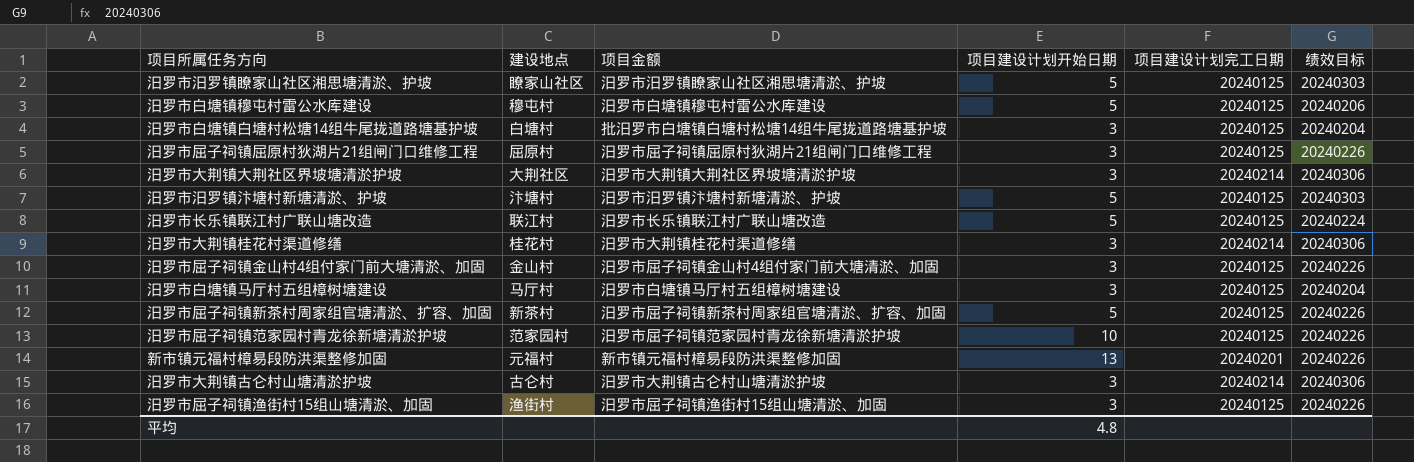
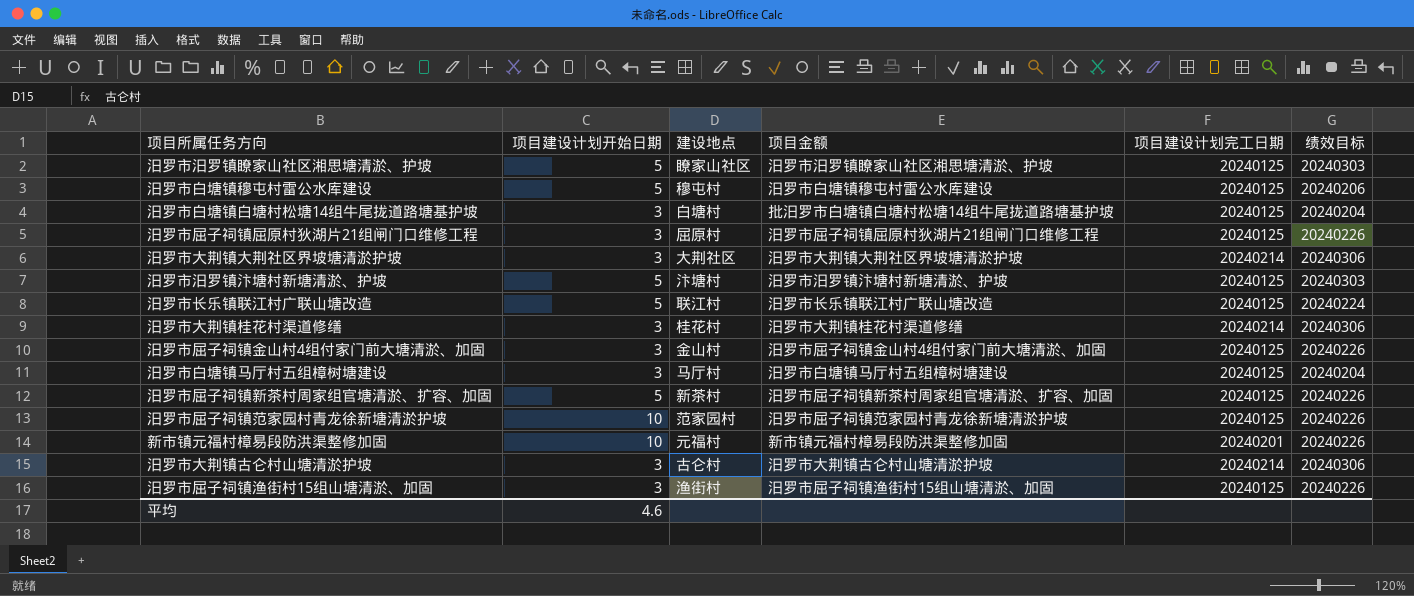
column 项目建设计划开始日期 | position: 4 -> 2
新市镇元福村樟易段防洪渠整修加固 | 项目建设计划开始日期: 13 -> 10
平均 | 项目建设计划开始日期: 4.8 -> 4.6

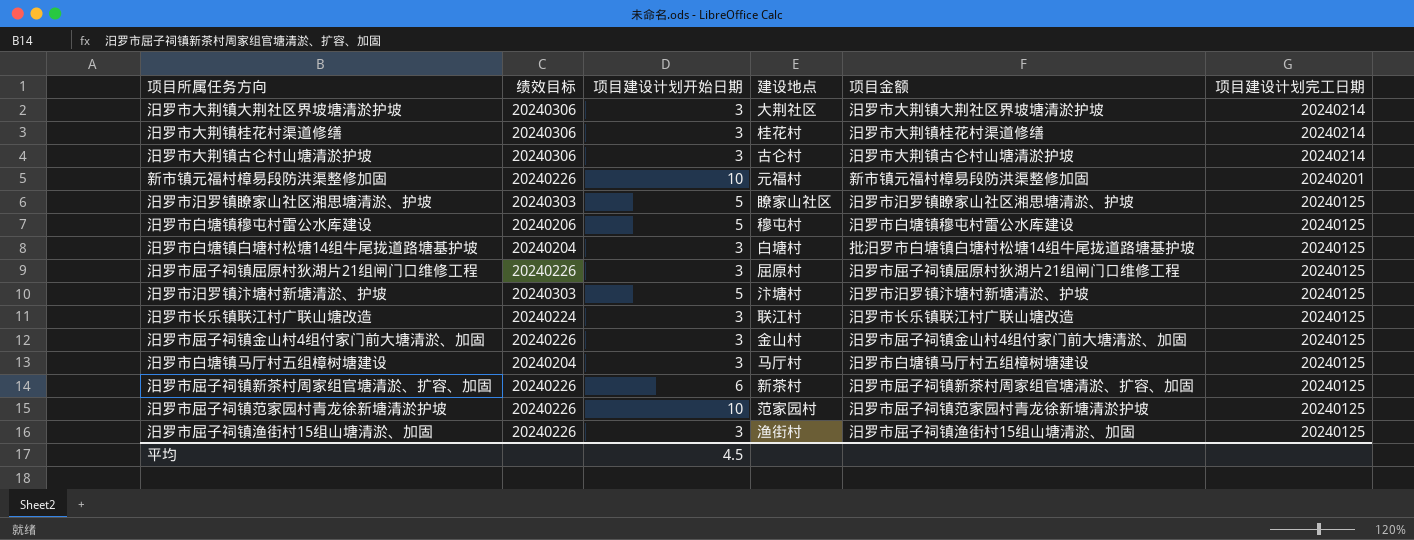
row order: none -> 项目建设计划完工日期 descending
column 绩效目标 | position: 6 -> 2
汨罗市长乐镇联江村广联山塘改造 | 项目建设计划开始日期: 5 -> 3
汨罗市屈子祠镇新茶村周家组官塘清淤、扩容、加固 | 项目建设计划开始日期: 5 -> 6
平均 | 项目建设计划开始日期: 4.6 -> 4.5

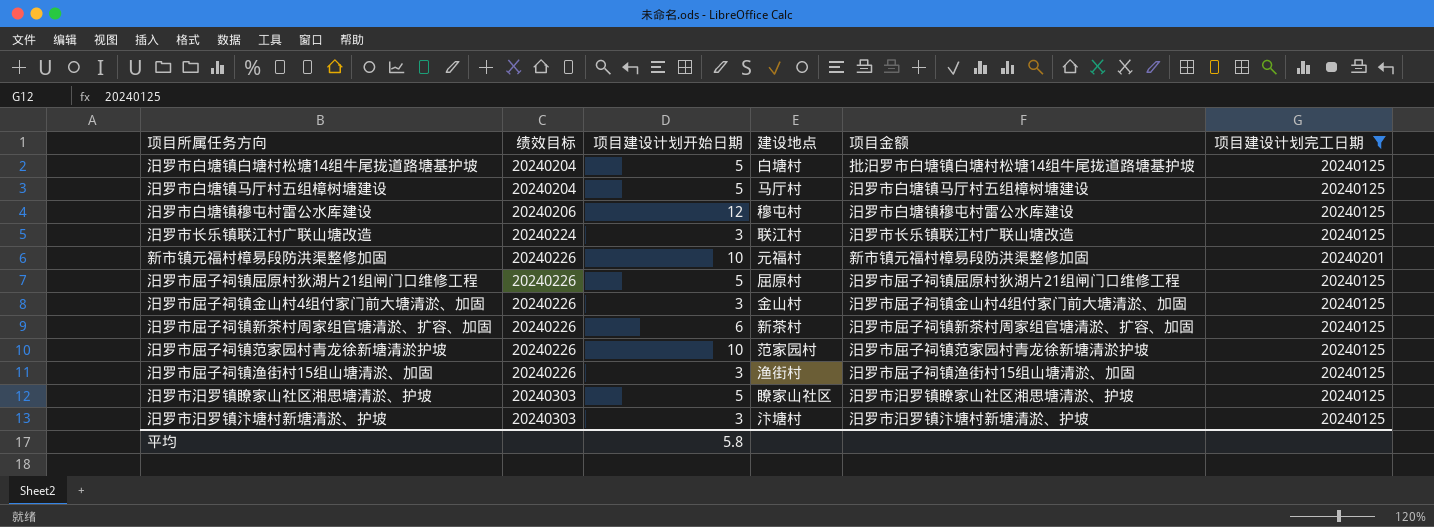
filter: none -> 项目建设计划完工日期 != 20240214
row order: 项目建设计划完工日期 descending -> 绩效目标 ascending
汨罗市白塘镇白塘村松塘14组牛尾拢道路塘基护坡 | 项目建设计划开始日期: 3 -> 5
汨罗市白塘镇马厅村五组樟树塘建设 | 项目建设计划开始日期: 3 -> 5
汨罗市白塘镇穆屯村雷公水库建设 | 项目建设计划开始日期: 5 -> 12
汨罗市屈子祠镇屈原村狄湖片21组闸门口维修工程 | 项目建设计划开始日期: 3 -> 5
汨罗市汨罗镇汴塘村新塘清淤、护坡 | 项目建设计划开始日期: 5 -> 3
平均 | 项目建设计划开始日期: 4.5 -> 5.8

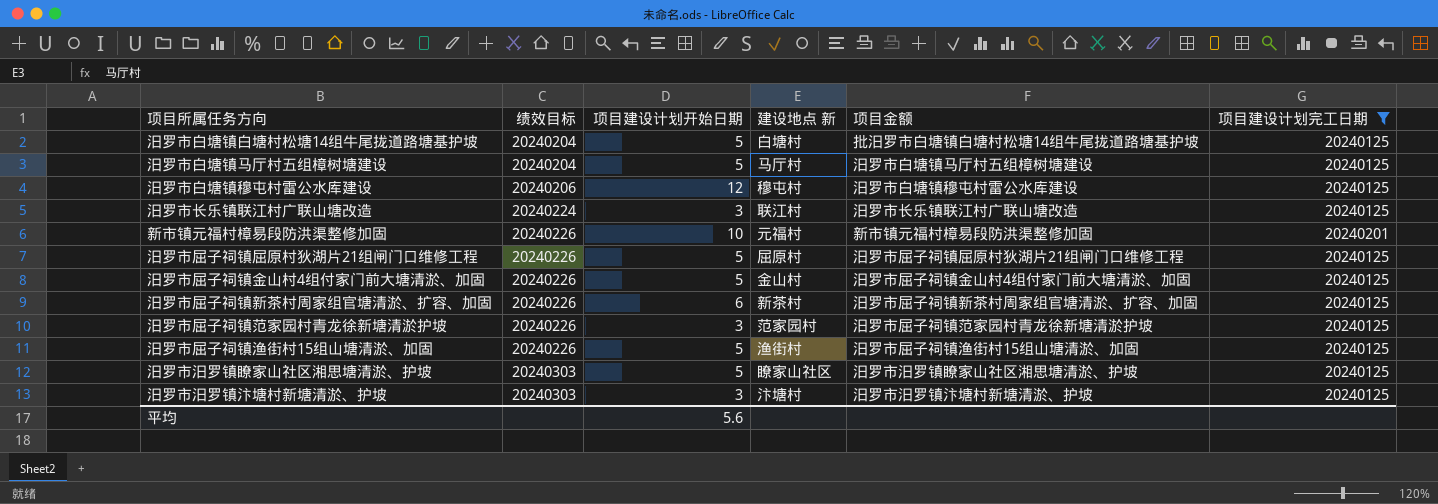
column name: 建设地点 -> 建设地点 新
汨罗市屈子祠镇金山村4组付家门前大塘清淤、加固 | 项目建设计划开始日期: 3 -> 5
汨罗市屈子祠镇范家园村青龙徐新塘清淤护坡 | 项目建设计划开始日期: 10 -> 3
汨罗市屈子祠镇渔街村15组山塘清淤、加固 | 项目建设计划开始日期: 3 -> 5
平均 | 项目建设计划开始日期: 5.8 -> 5.6

